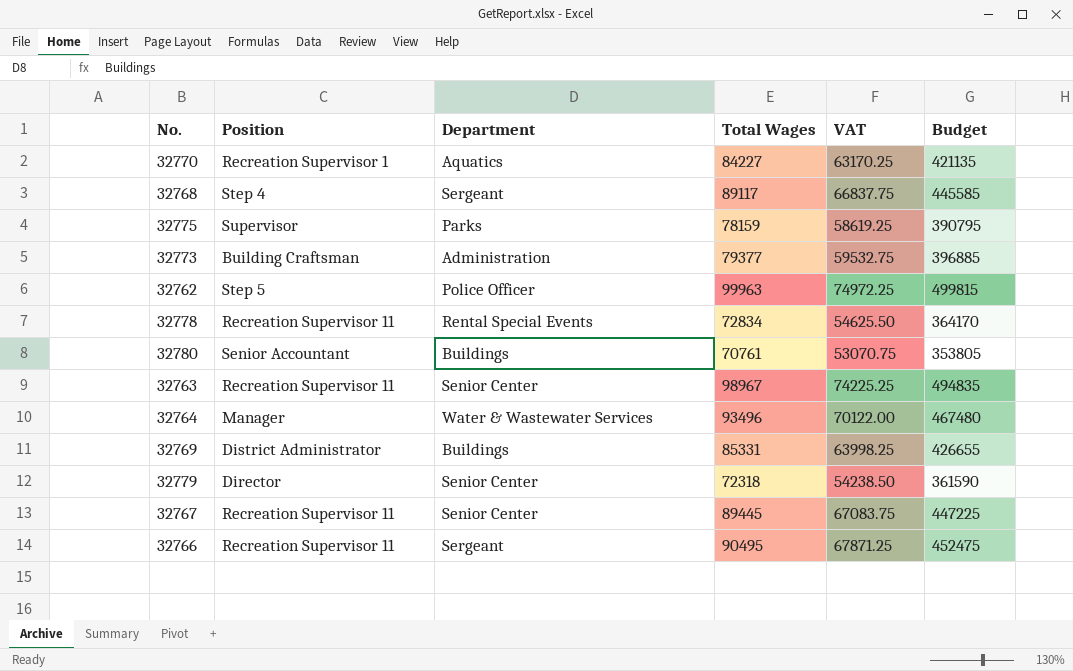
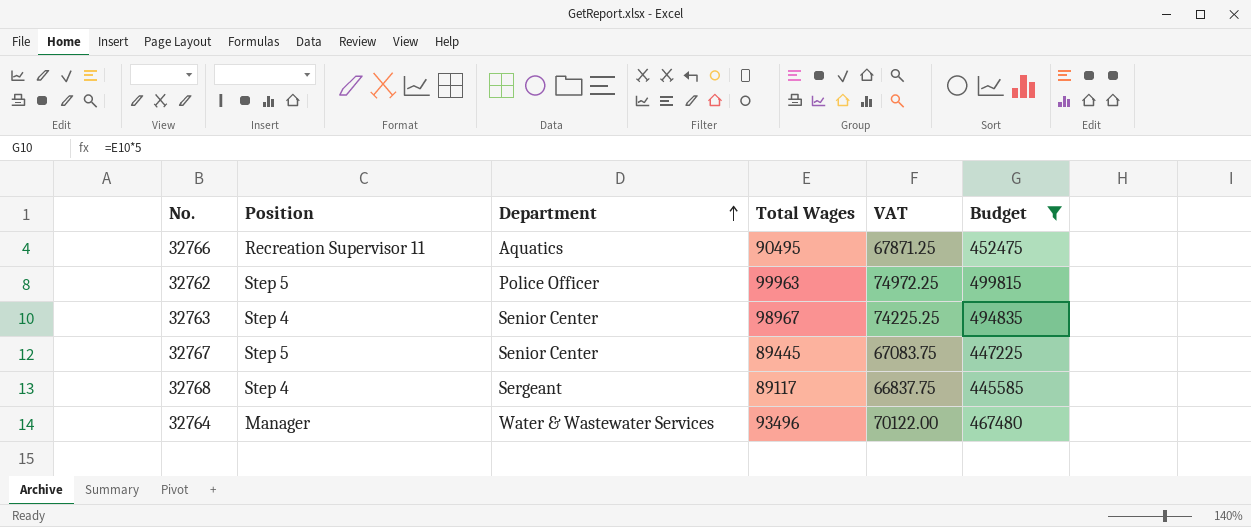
filter: none -> Budget >= 445585
row order: none -> Department ascending
32766 | Department: Sergeant -> Aquatics
32763 | Position: Recreation Supervisor 11 -> Step 4
32767 | Position: Recreation Supervisor 11 -> Step 5

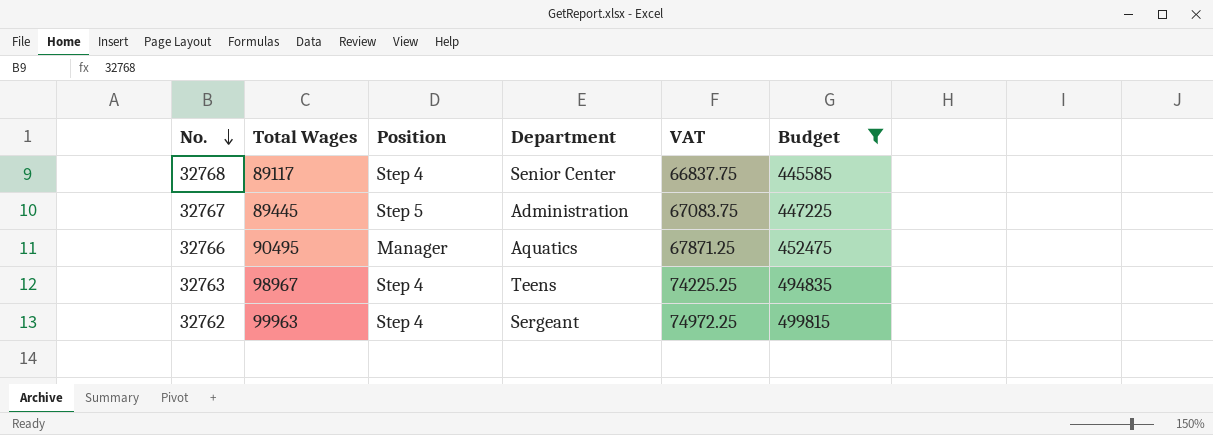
row order: Department ascending -> No. descending
column Total Wages | position: 4 -> 2
row 32764: Manager | Water & Wastewater Services | 93496 | 70122.00 | 467480 -> none
32768 | Department: Sergeant -> Senior Center
32767 | Department: Senior Center -> Administration
32766 | Position: Recreation Supervisor 11 -> Manager
32763 | Department: Senior Center -> Teens
32762 | Position: Step 5 -> Step 4
32762 | Department: Police Officer -> Sergeant

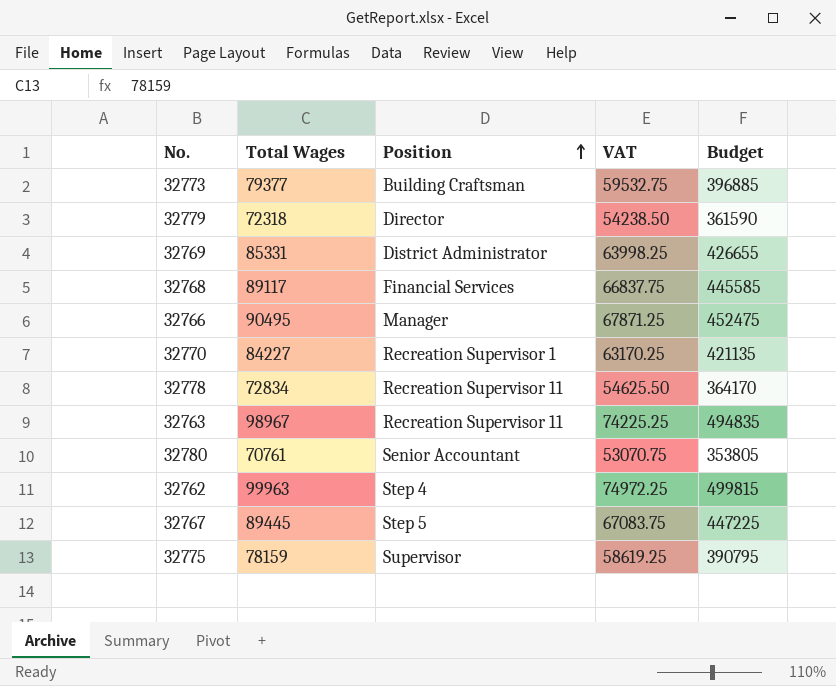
filter: Budget >= 445585 -> none
row order: No. descending -> Position ascending
column Department | position: 4 -> none
32768 | Position: Step 4 -> Financial Services
32763 | Position: Step 4 -> Recreation Supervisor 11

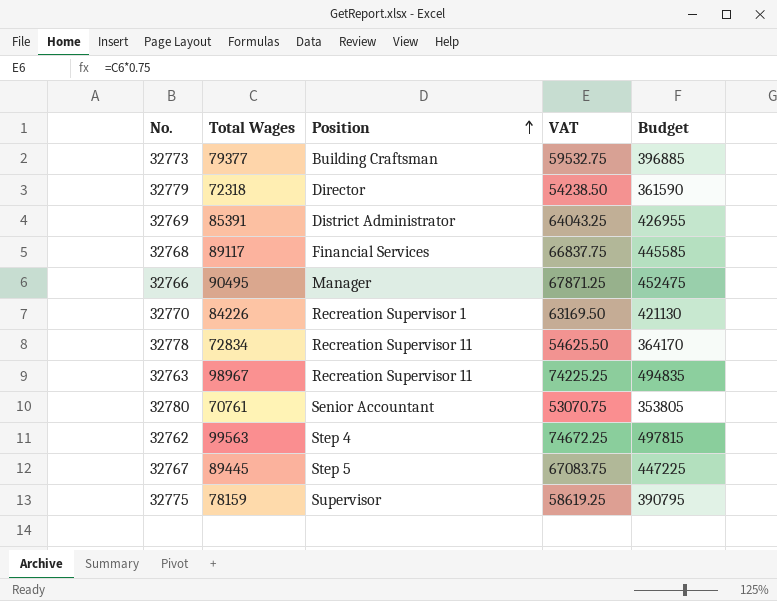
32769 | Total Wages: 85331 -> 85391
32769 | VAT: 63998.25 -> 64043.25
32769 | Budget: 426655 -> 426955
32770 | Total Wages: 84227 -> 84226
32770 | VAT: 63170.25 -> 63169.50
32770 | Budget: 421135 -> 421130
32762 | Total Wages: 99963 -> 99563
32762 | VAT: 74972.25 -> 74672.25
32762 | Budget: 499815 -> 497815

